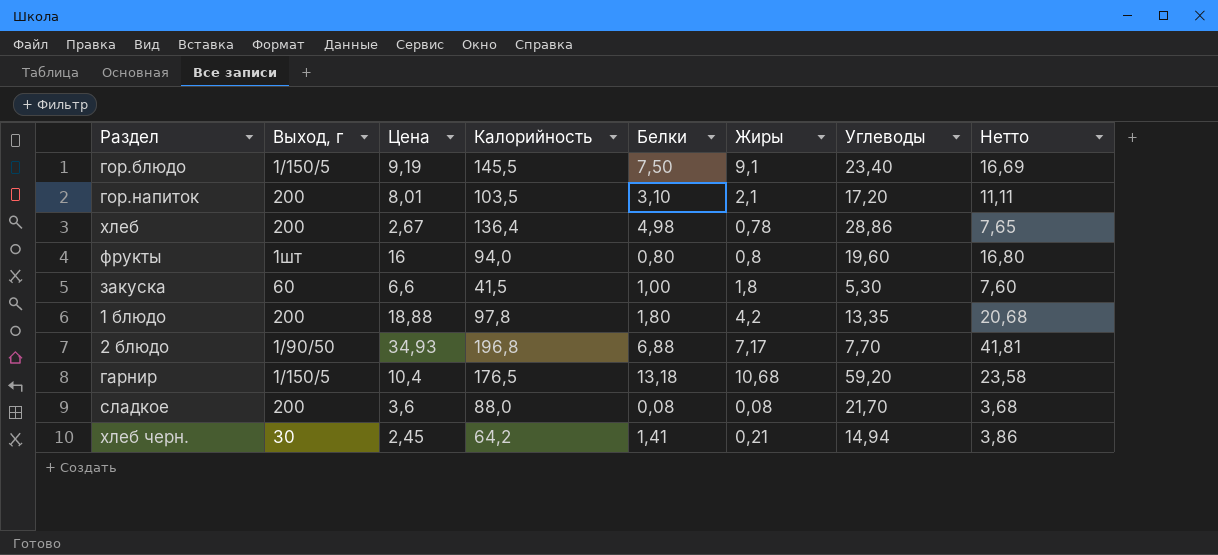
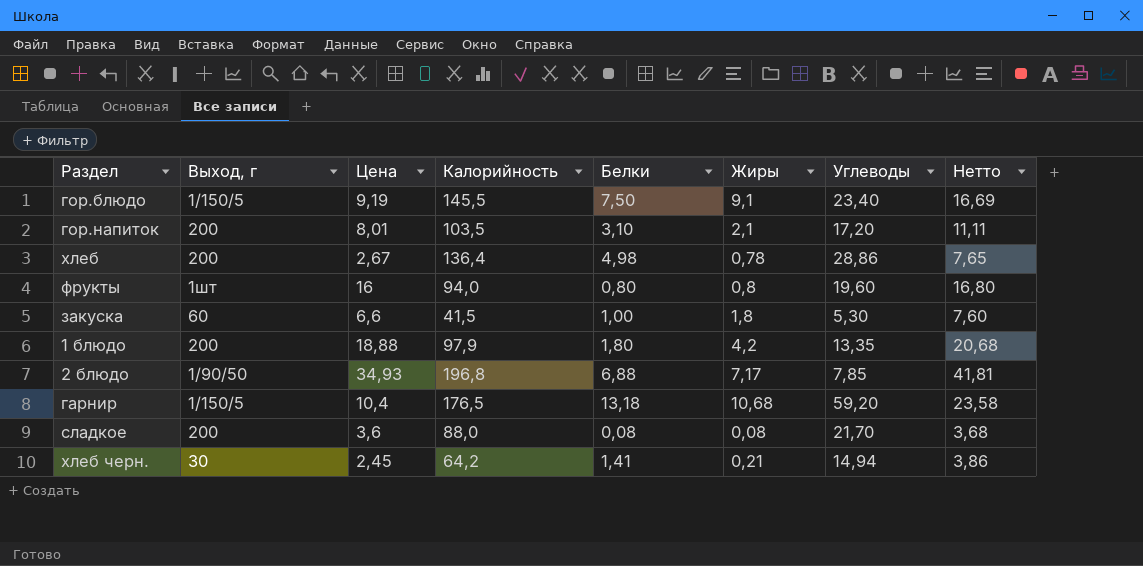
1 блюдо | Калорийность: 97,8 -> 97,9
2 блюдо | Углеводы: 7,70 -> 7,85

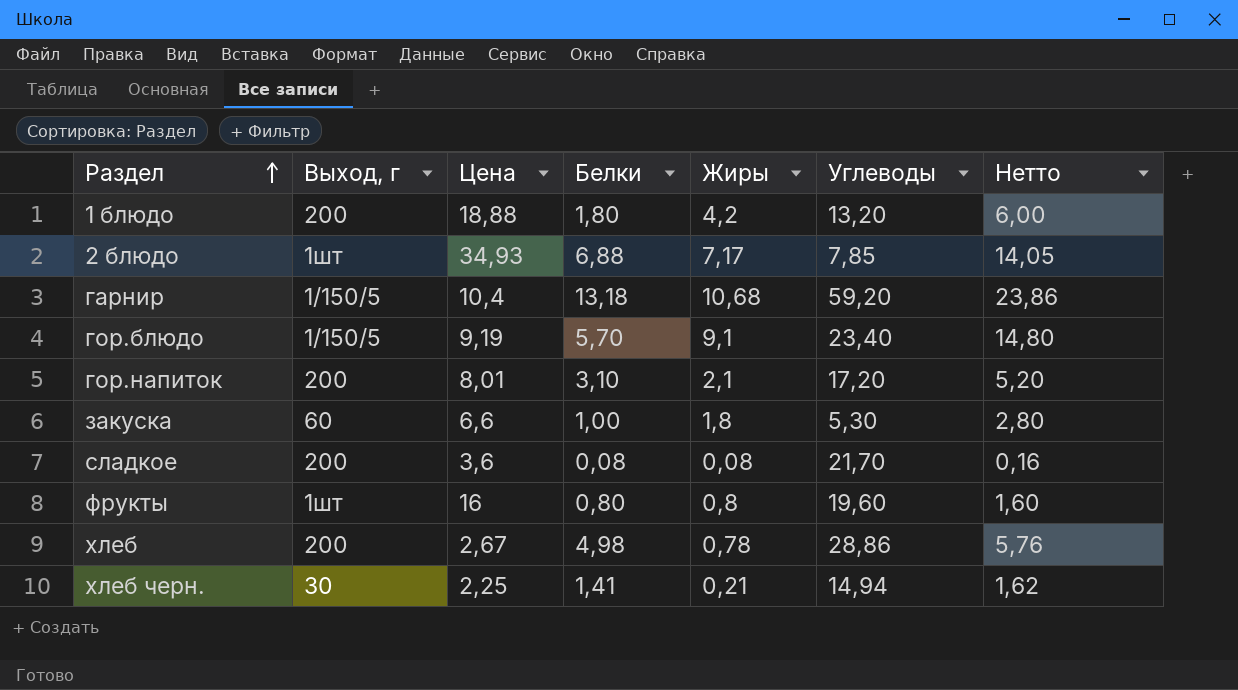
row order: none -> Раздел ascending
column Калорийность | position: 4 -> none
column Нетто | formula: [Цена] + [Белки] -> [Белки] + [Жиры]
1 блюдо | Углеводы: 13,35 -> 13,20
2 блюдо | Выход, г: 1/90/50 -> 1шт
гор.блюдо | Белки: 7,50 -> 5,70
хлеб черн. | Цена: 2,45 -> 2,25

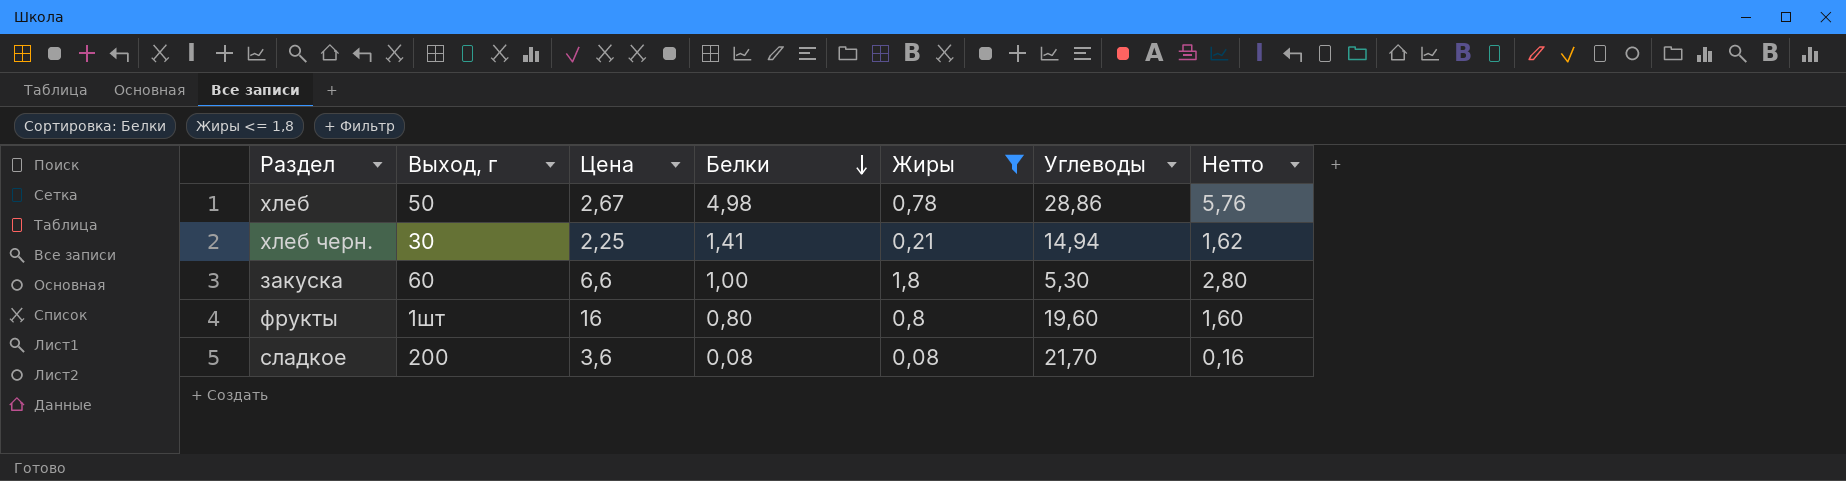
filter: none -> Жиры <= 1,8
row order: Раздел ascending -> Белки descending
хлеб | Выход, г: 200 -> 50

